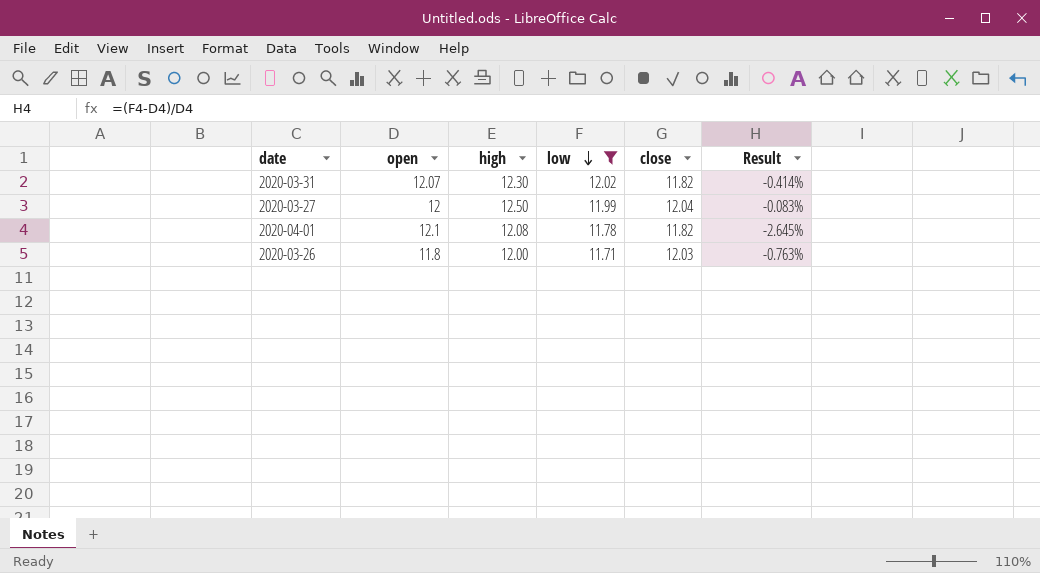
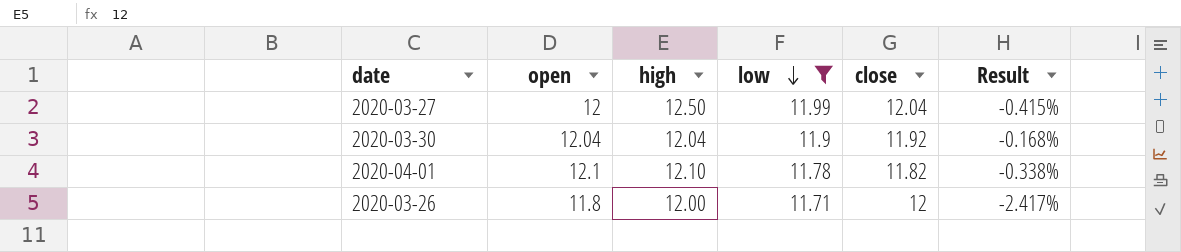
column Result | formula: ([low] - [open]) / [open] -> ([low] - [close]) / [close]
row 2020-03-31: 12.07 | 12.30 | 12.02 | 11.82 | -0.414% -> none
row 2020-03-30: none -> 12.04 | 12.04 | 11.9 | 11.92 | -0.168%
2020-04-01 | high: 12.08 -> 12.10
2020-03-26 | close: 12.03 -> 12

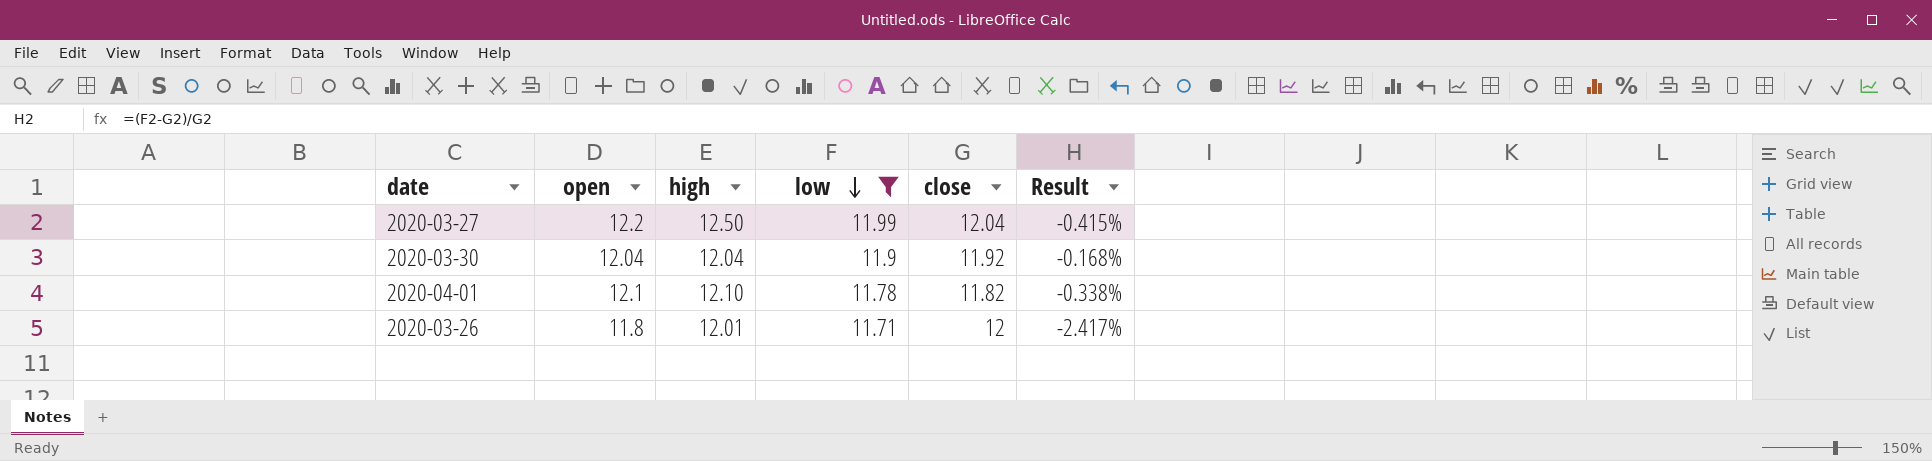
2020-03-27 | open: 12 -> 12.2
2020-03-26 | high: 12.00 -> 12.01

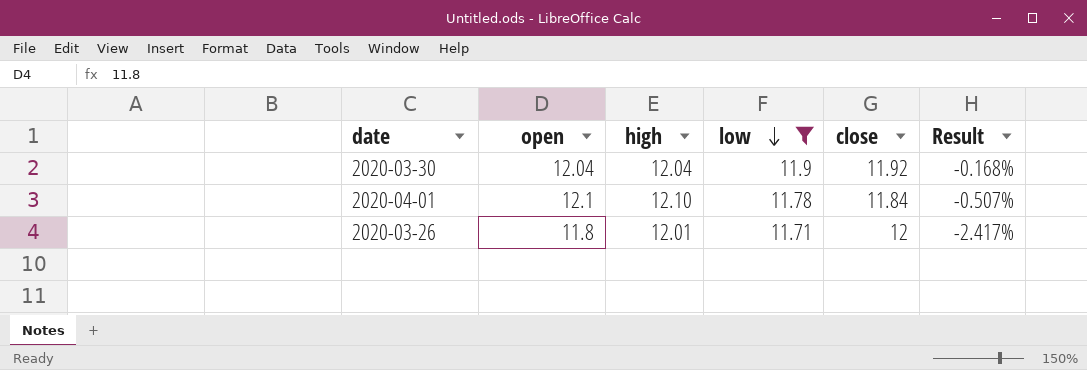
row 2020-03-27: 12.2 | 12.50 | 11.99 | 12.04 | -0.415% -> none
2020-04-01 | close: 11.82 -> 11.84
2020-04-01 | Result: -0.338% -> -0.507%

